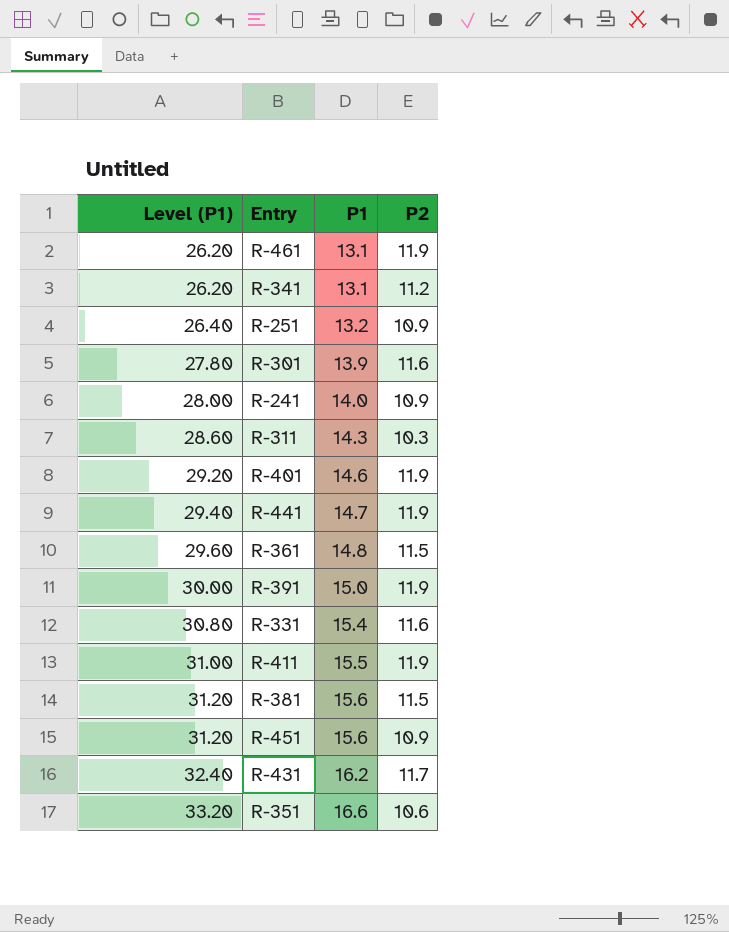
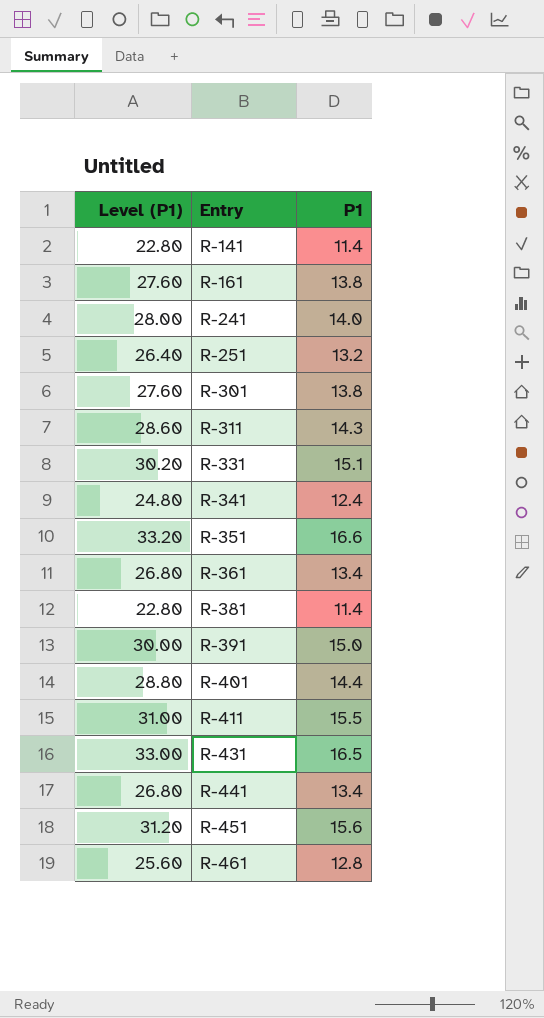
row order: Level (P1) ascending -> Entry ascending
column P2 | position: 4 -> none
row R-141: none -> 22.80 | 11.4
row R-161: none -> 27.60 | 13.8
R-301 | Level (P1): 27.80 -> 27.60
R-301 | P1: 13.9 -> 13.8
R-331 | Level (P1): 30.80 -> 30.20
R-331 | P1: 15.4 -> 15.1
R-341 | Level (P1): 26.20 -> 24.80
R-341 | P1: 13.1 -> 12.4
R-361 | Level (P1): 29.60 -> 26.80
R-361 | P1: 14.8 -> 13.4
R-381 | Level (P1): 31.20 -> 22.80
R-381 | P1: 15.6 -> 11.4
R-401 | Level (P1): 29.20 -> 28.80
R-401 | P1: 14.6 -> 14.4
R-431 | Level (P1): 32.40 -> 33.00
R-431 | P1: 16.2 -> 16.5
R-441 | Level (P1): 29.40 -> 26.80
R-441 | P1: 14.7 -> 13.4
R-461 | Level (P1): 26.20 -> 25.60
R-461 | P1: 13.1 -> 12.8

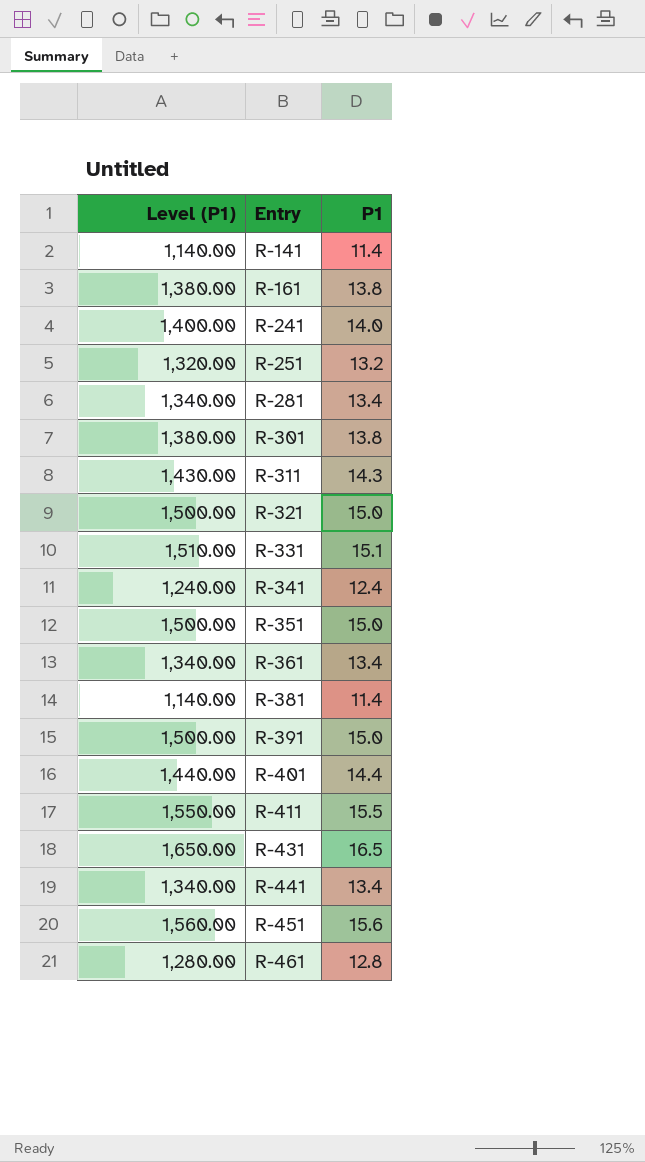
column Level (P1) | formula: [P1] * 2 -> [P1] * 100
row R-281: none -> 1,340.00 | 13.4
row R-321: none -> 1,500.00 | 15.0
R-351 | P1: 16.6 -> 15.0

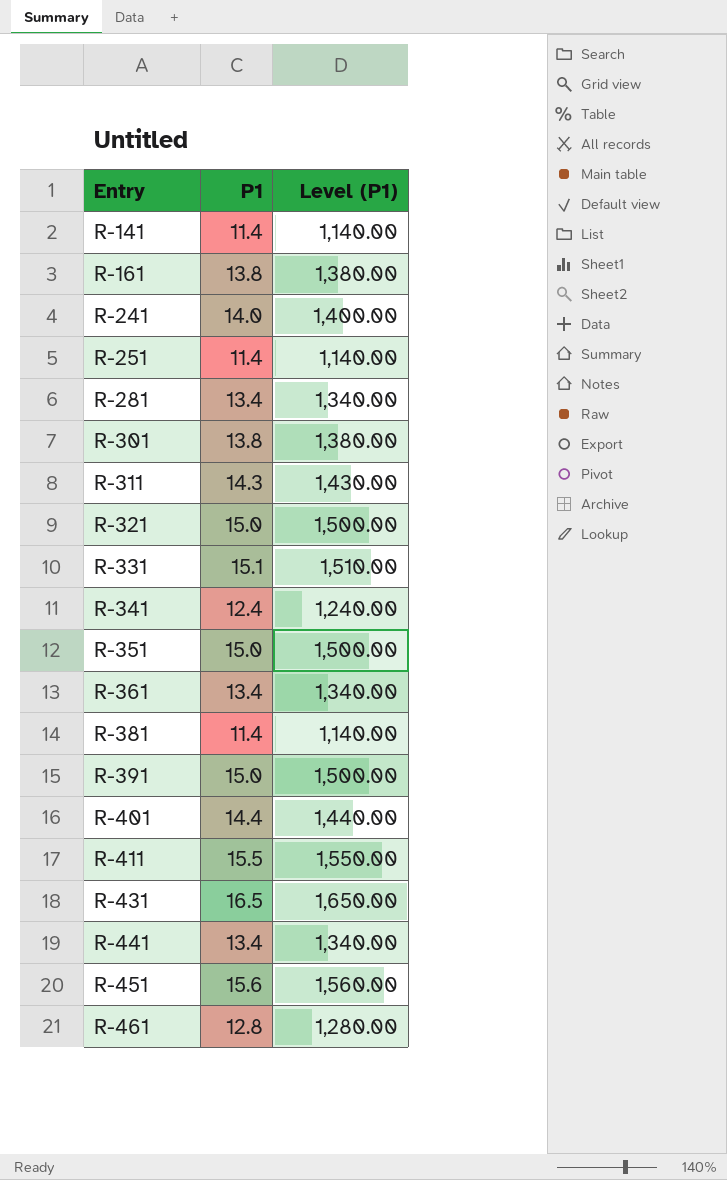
column Level (P1) | position: 1 -> 3
R-251 | P1: 13.2 -> 11.4
R-251 | Level (P1): 1,320.00 -> 1,140.00

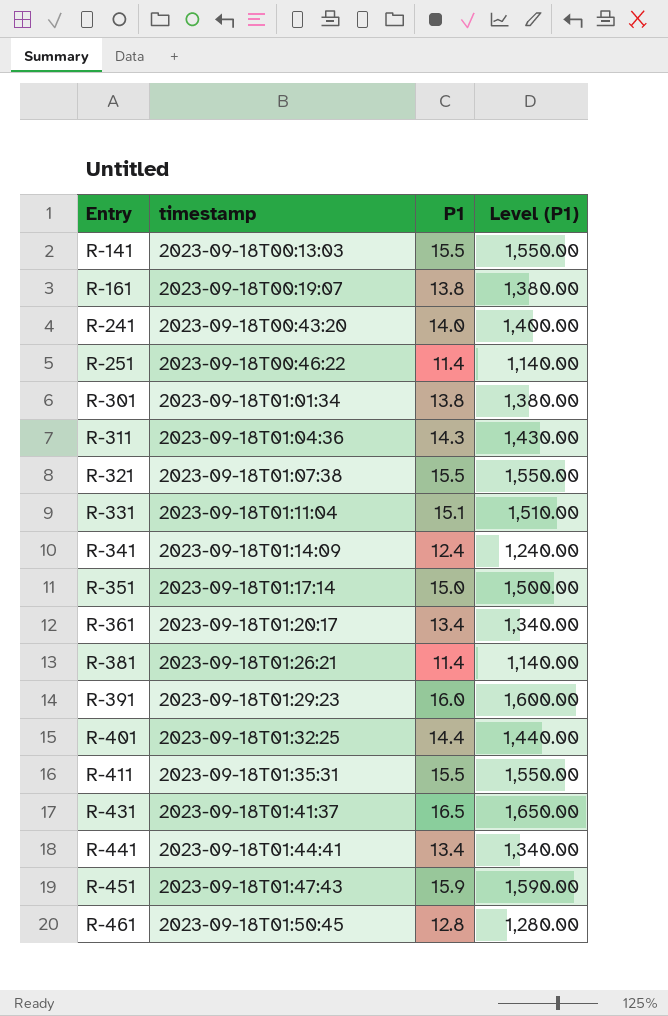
column timestamp | position: none -> 2
row R-281: 13.4 | 1,340.00 -> none
R-141 | P1: 11.4 -> 15.5
R-141 | Level (P1): 1,140.00 -> 1,550.00
R-321 | P1: 15.0 -> 15.5
R-321 | Level (P1): 1,500.00 -> 1,550.00
R-391 | P1: 15.0 -> 16.0
R-391 | Level (P1): 1,500.00 -> 1,600.00
R-451 | P1: 15.6 -> 15.9
R-451 | Level (P1): 1,560.00 -> 1,590.00

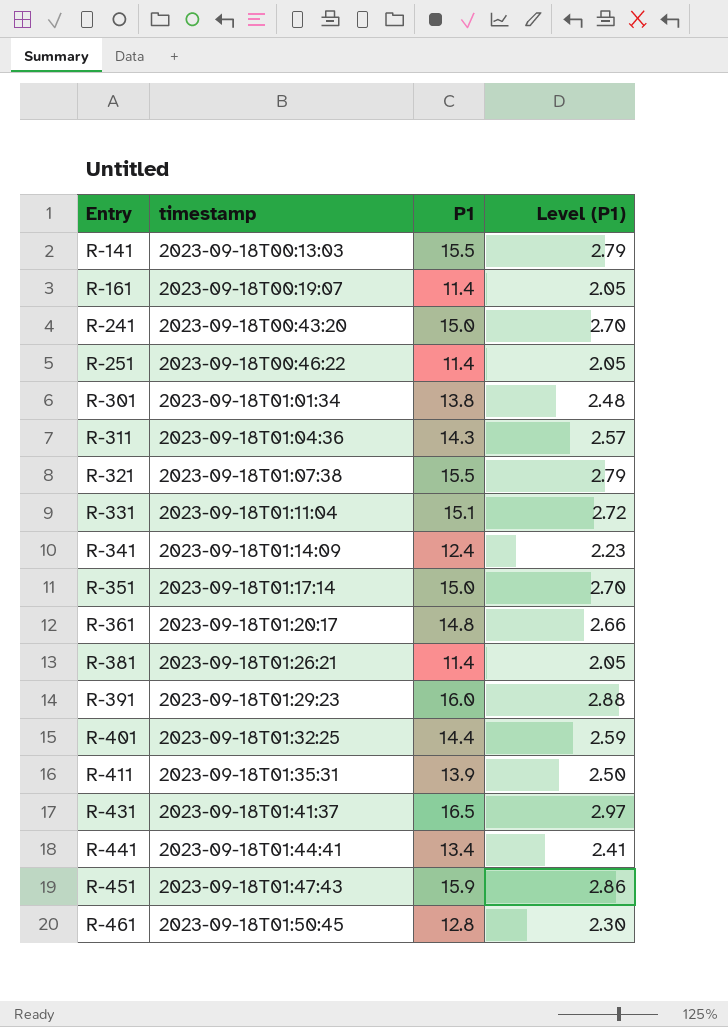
column Level (P1) | formula: [P1] * 100 -> [P1] * 0.18
R-161 | P1: 13.8 -> 11.4
R-241 | P1: 14.0 -> 15.0
R-361 | P1: 13.4 -> 14.8
R-411 | P1: 15.5 -> 13.9

